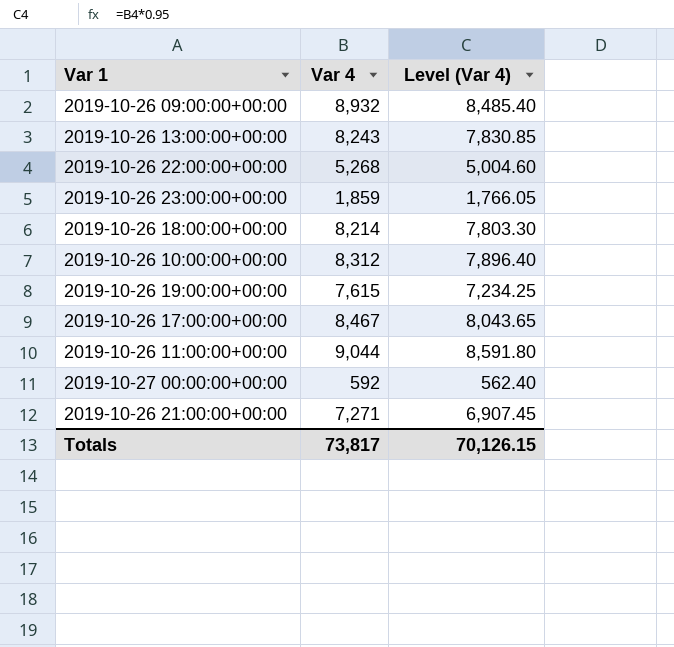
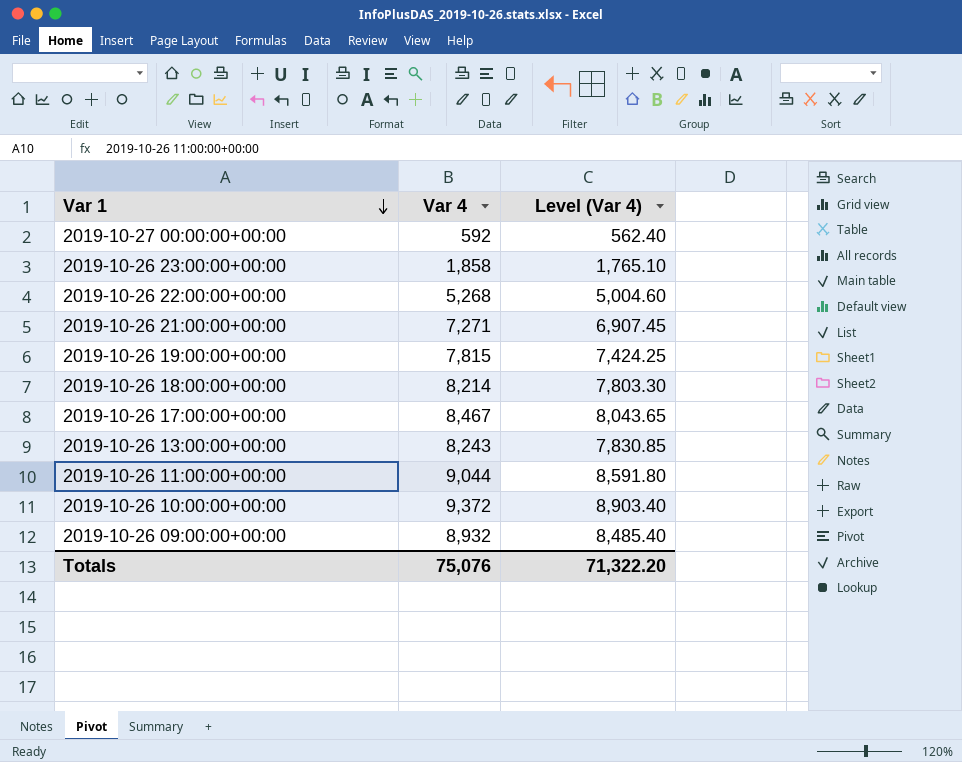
row order: none -> Var 1 descending
2019-10-26 23:00:00+00:00 | Var 4: 1,859 -> 1,858
2019-10-26 23:00:00+00:00 | Level (Var 4): 1,766.05 -> 1,765.10
2019-10-26 19:00:00+00:00 | Var 4: 7,615 -> 7,815
2019-10-26 19:00:00+00:00 | Level (Var 4): 7,234.25 -> 7,424.25
2019-10-26 10:00:00+00:00 | Var 4: 8,312 -> 9,372
2019-10-26 10:00:00+00:00 | Level (Var 4): 7,896.40 -> 8,903.40
Totals | Var 4: 73,817 -> 75,076
Totals | Level (Var 4): 70,126.15 -> 71,322.20

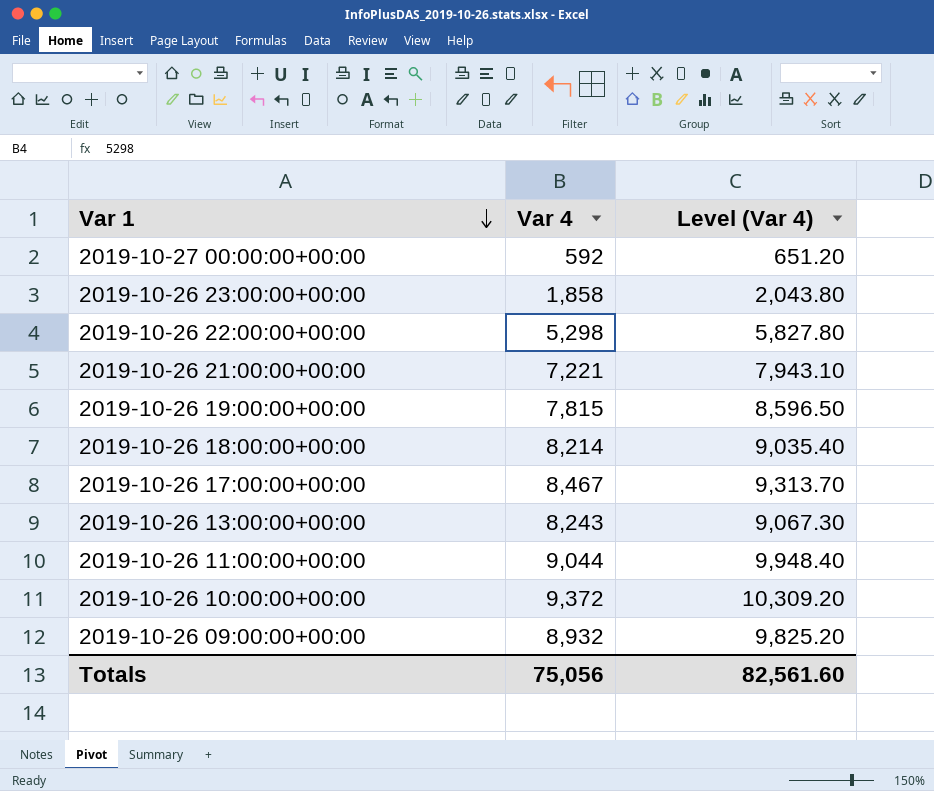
column Level (Var 4) | formula: [Var 4] * 0.95 -> [Var 4] * 1.1
2019-10-26 22:00:00+00:00 | Var 4: 5,268 -> 5,298
2019-10-26 21:00:00+00:00 | Var 4: 7,271 -> 7,221
Totals | Var 4: 75,076 -> 75,056
Totals | Level (Var 4): 71,322.20 -> 82,561.60

